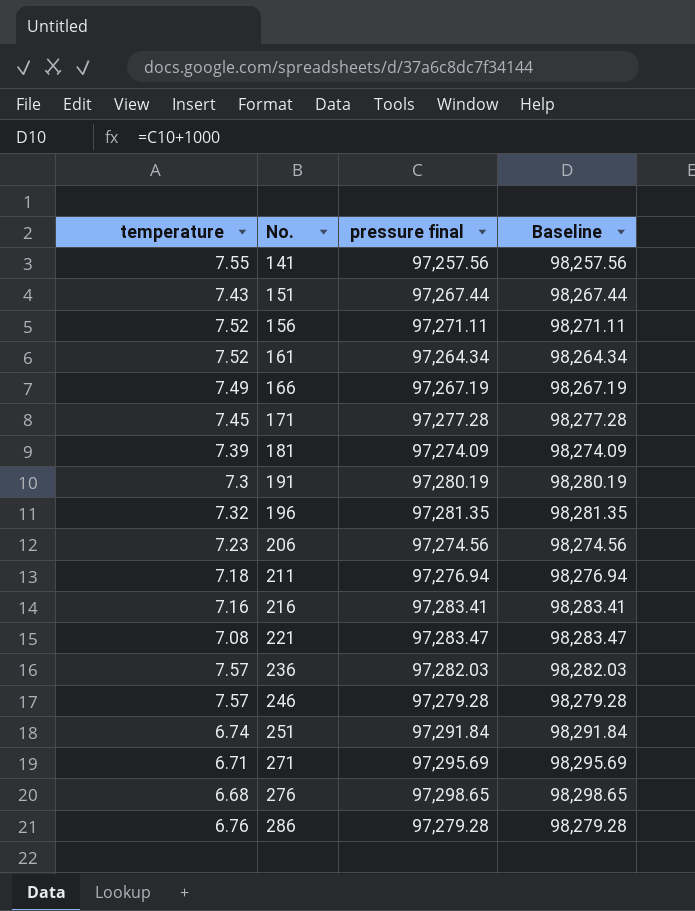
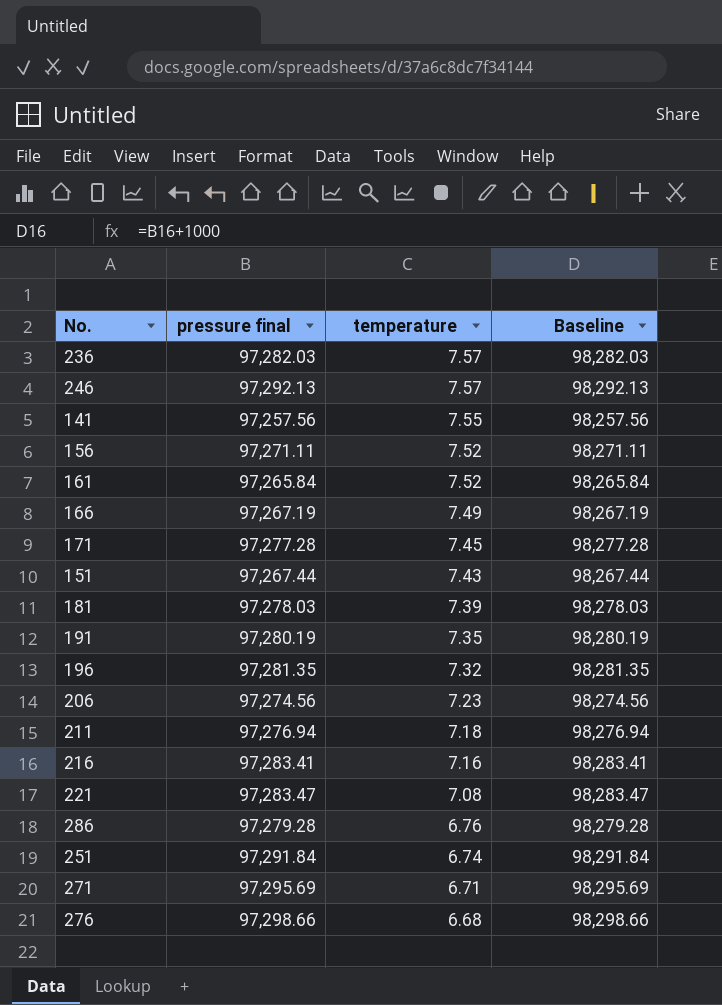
row order: No. ascending -> temperature descending
column temperature | position: 1 -> 3
246 | pressure final: 97,279.28 -> 97,292.13
246 | Baseline: 98,279.28 -> 98,292.13
161 | pressure final: 97,264.34 -> 97,265.84
161 | Baseline: 98,264.34 -> 98,265.84
181 | pressure final: 97,274.09 -> 97,278.03
181 | Baseline: 98,274.09 -> 98,278.03
191 | temperature: 7.3 -> 7.35
276 | pressure final: 97,298.65 -> 97,298.66
276 | Baseline: 98,298.65 -> 98,298.66

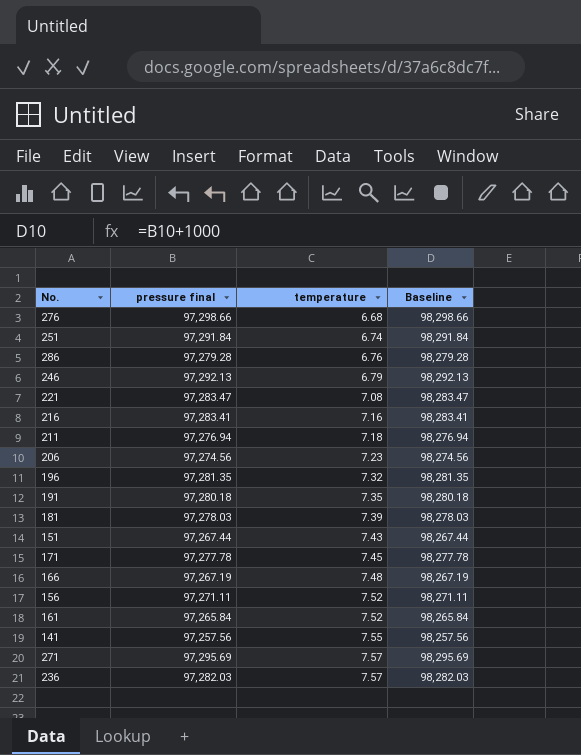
row order: temperature descending -> temperature ascending
246 | temperature: 7.57 -> 6.79
191 | pressure final: 97,280.19 -> 97,280.18
191 | Baseline: 98,280.19 -> 98,280.18
171 | pressure final: 97,277.28 -> 97,277.78
171 | Baseline: 98,277.28 -> 98,277.78
166 | temperature: 7.49 -> 7.48
271 | temperature: 6.71 -> 7.57

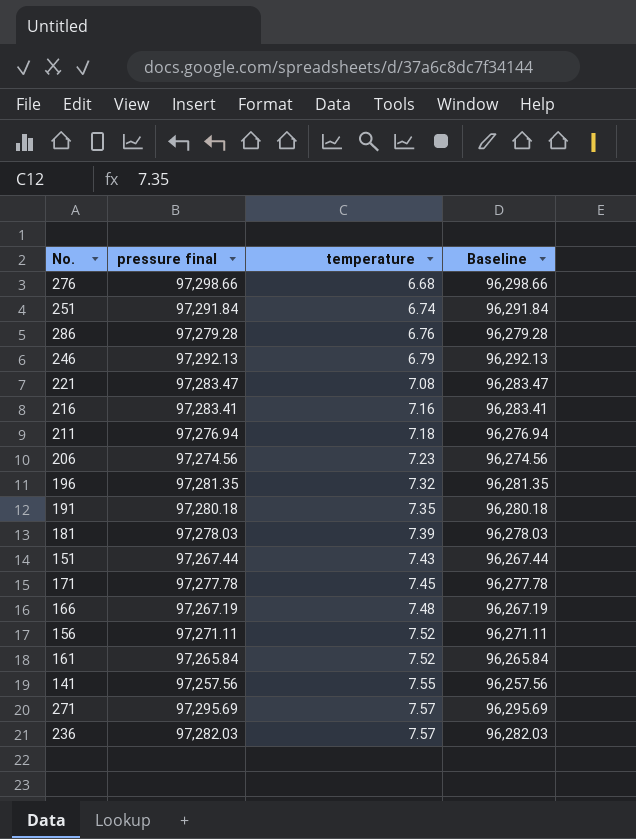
column Baseline | formula: [pressure final] + 1000 -> [pressure final] - 1000

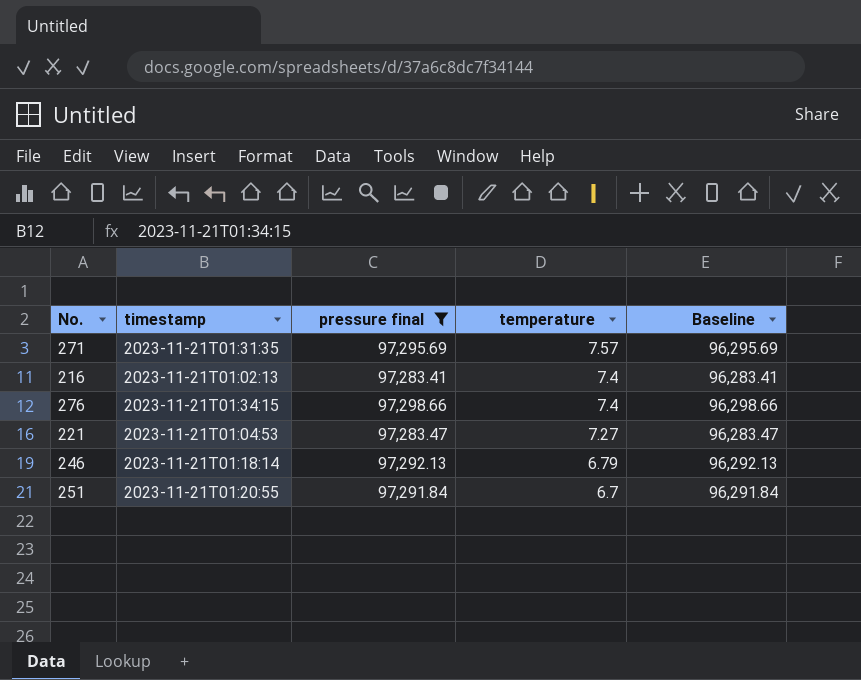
filter: none -> pressure final >= 97,283.41
row order: temperature ascending -> temperature descending
column timestamp | position: none -> 2
216 | temperature: 7.16 -> 7.4
276 | temperature: 6.68 -> 7.4
221 | temperature: 7.08 -> 7.27
251 | temperature: 6.74 -> 6.7

